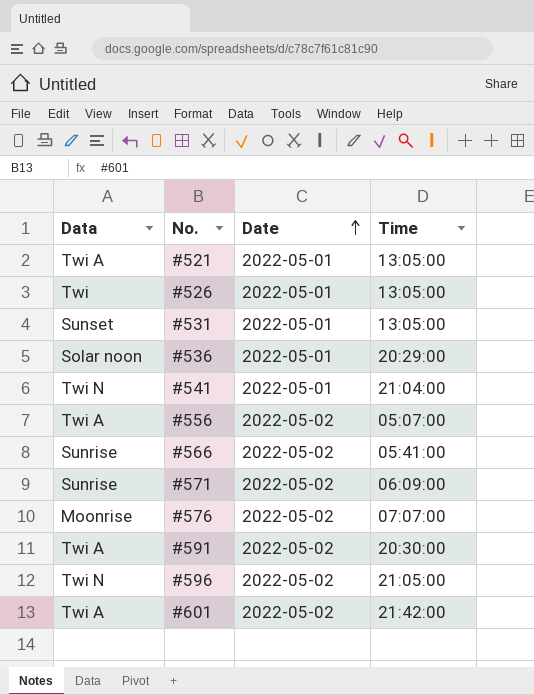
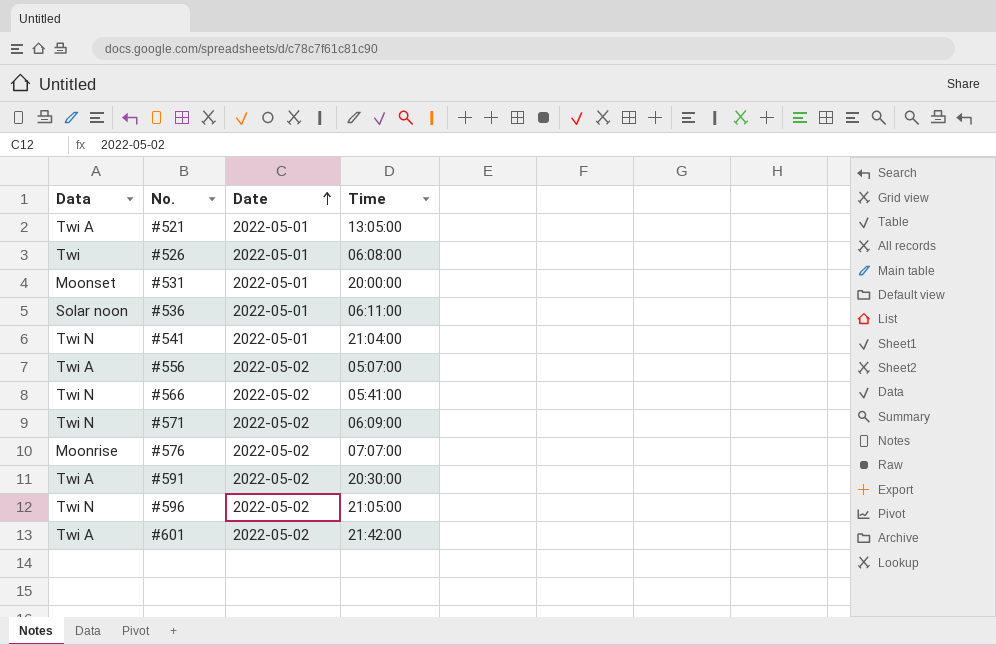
#526 | Time: 13:05:00 -> 06:08:00
#531 | Data: Sunset -> Moonset
#531 | Time: 13:05:00 -> 20:00:00
#536 | Time: 20:29:00 -> 06:11:00
#566 | Data: Sunrise -> Twi N
#571 | Data: Sunrise -> Twi N

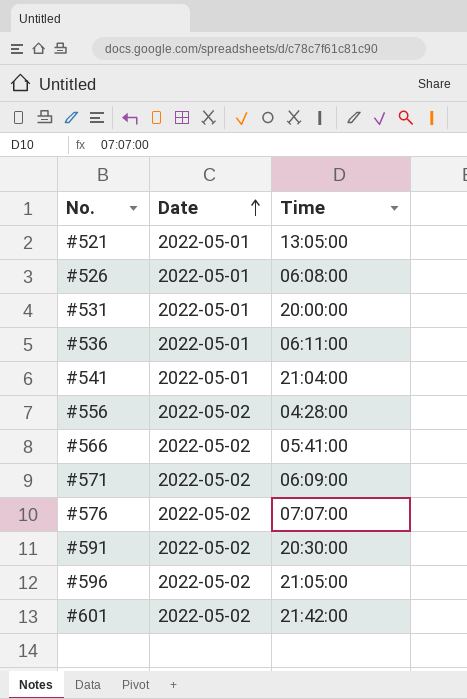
column Data | position: 1 -> none
#556 | Time: 05:07:00 -> 04:28:00

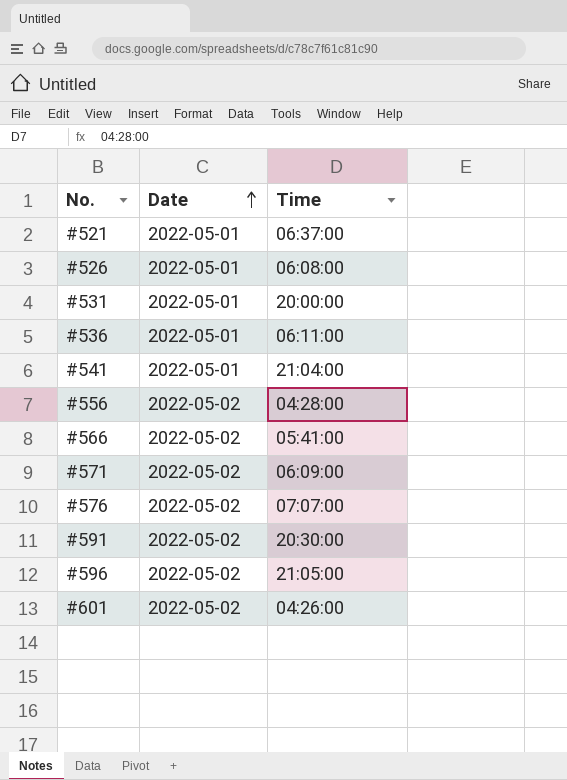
#521 | Time: 13:05:00 -> 06:37:00
#601 | Time: 21:42:00 -> 04:26:00

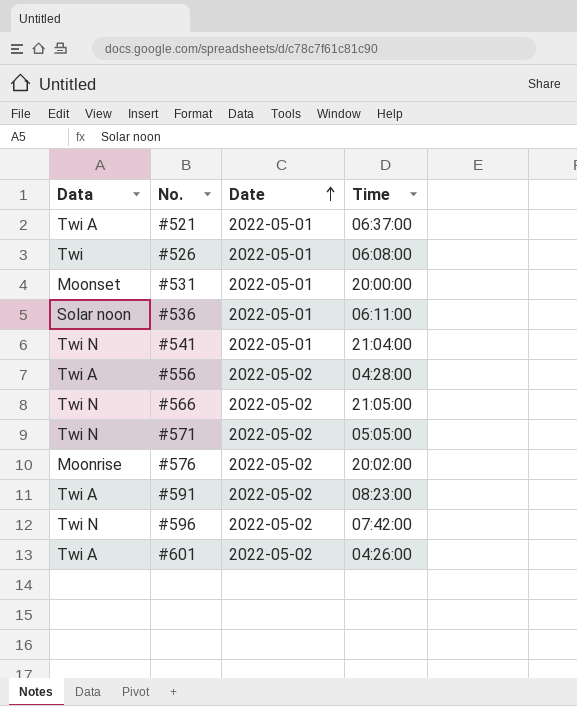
column Data | position: none -> 1
#566 | Time: 05:41:00 -> 21:05:00
#571 | Time: 06:09:00 -> 05:05:00
#576 | Time: 07:07:00 -> 20:02:00
#591 | Time: 20:30:00 -> 08:23:00
#596 | Time: 21:05:00 -> 07:42:00

